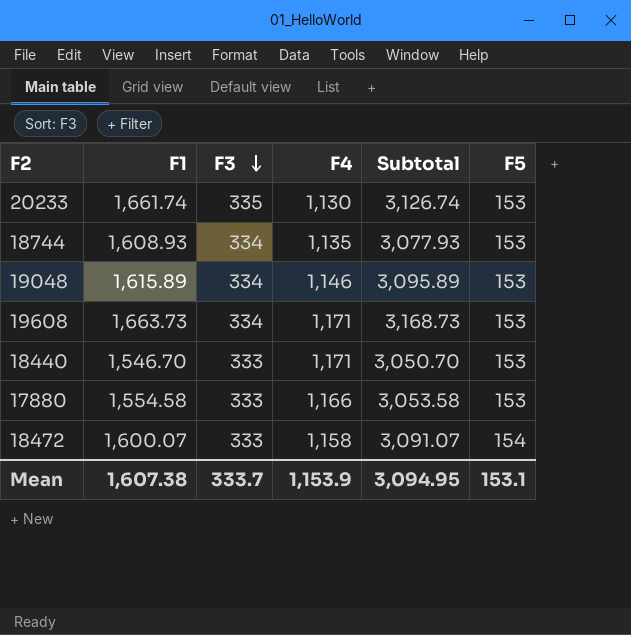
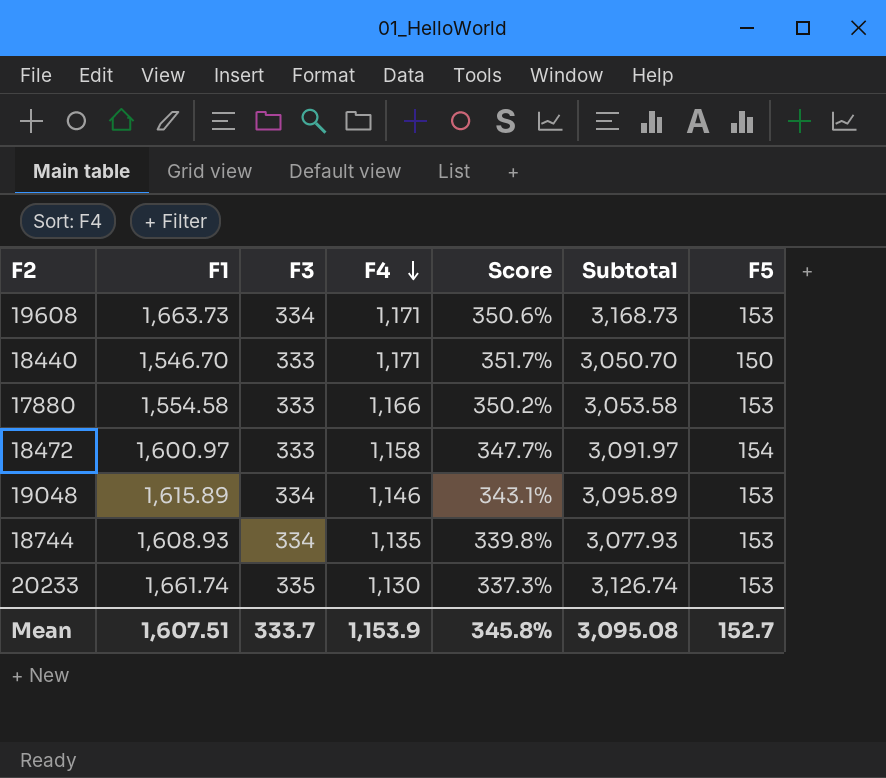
row order: F3 descending -> F4 descending
column Score | formula: none -> [F4] / [F3]
18440 | F5: 153 -> 150
18472 | F1: 1,600.07 -> 1,600.97
18472 | Subtotal: 3,091.07 -> 3,091.97
Mean | F1: 1,607.38 -> 1,607.51
Mean | Subtotal: 3,094.95 -> 3,095.08
Mean | F5: 153.1 -> 152.7

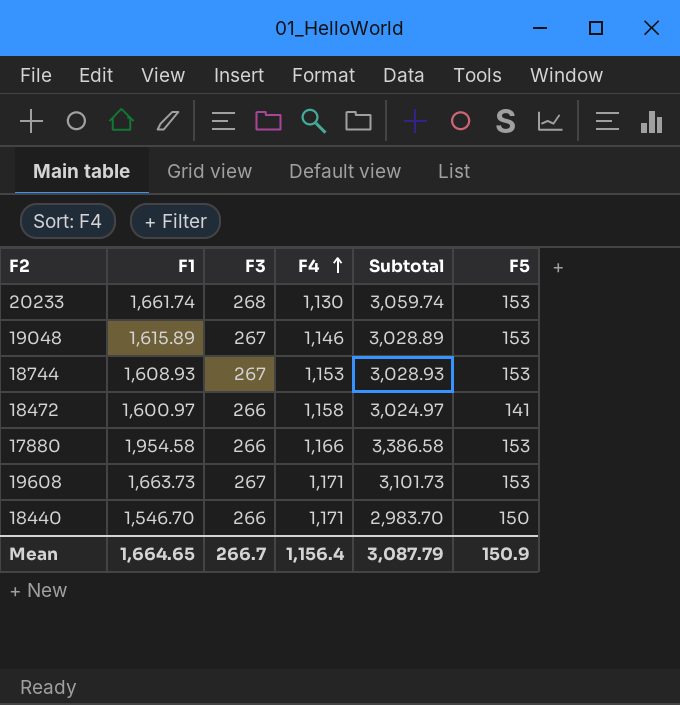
row order: F4 descending -> F4 ascending
column Score | formula: [F4] / [F3] -> none
20233 | F3: 335 -> 268
20233 | Subtotal: 3,126.74 -> 3,059.74
19048 | F3: 334 -> 267
19048 | Subtotal: 3,095.89 -> 3,028.89
18744 | F3: 334 -> 267
18744 | F4: 1,135 -> 1,153
18744 | Subtotal: 3,077.93 -> 3,028.93
18472 | F3: 333 -> 266
18472 | Subtotal: 3,091.97 -> 3,024.97
18472 | F5: 154 -> 141
17880 | F1: 1,554.58 -> 1,954.58
17880 | F3: 333 -> 266
17880 | Subtotal: 3,053.58 -> 3,386.58
19608 | F3: 334 -> 267
19608 | Subtotal: 3,168.73 -> 3,101.73
18440 | F3: 333 -> 266
18440 | Subtotal: 3,050.70 -> 2,983.70
Mean | F1: 1,607.51 -> 1,664.65
Mean | F3: 333.7 -> 266.7
Mean | F4: 1,153.9 -> 1,156.4
Mean | Subtotal: 3,095.08 -> 3,087.79
Mean | F5: 152.7 -> 150.9

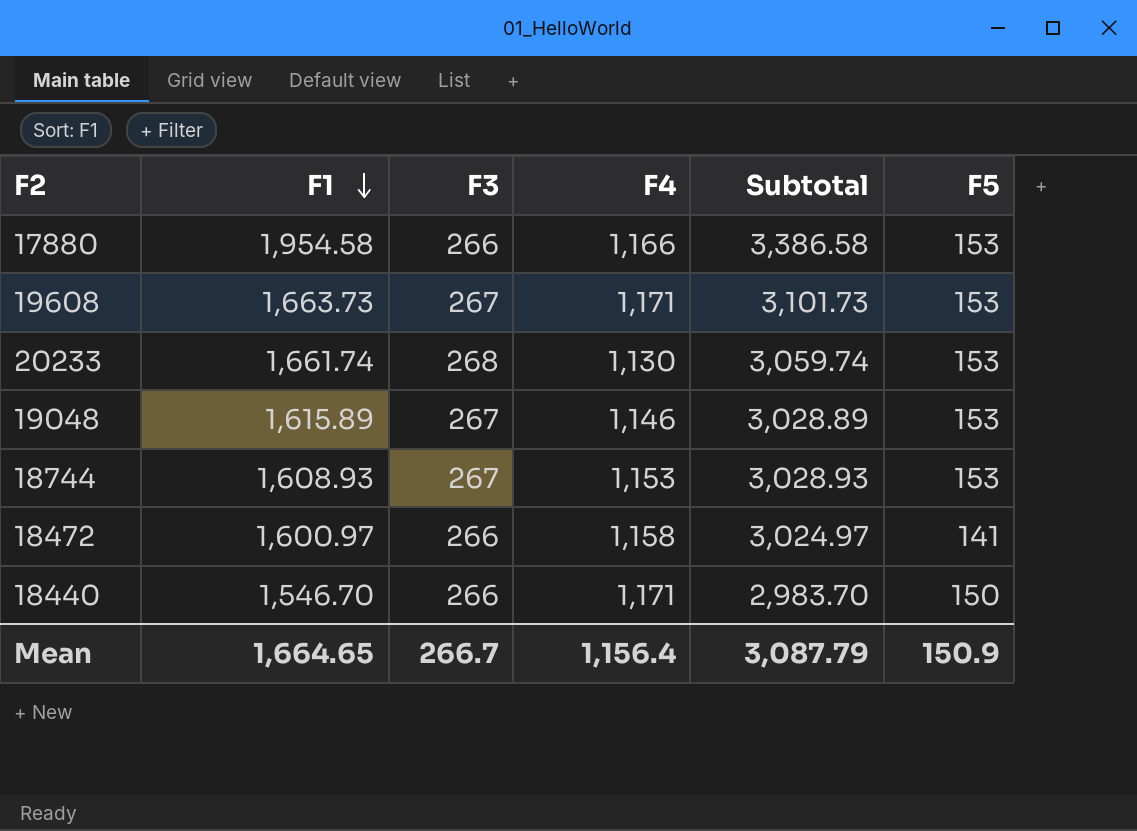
row order: F4 ascending -> F1 descending

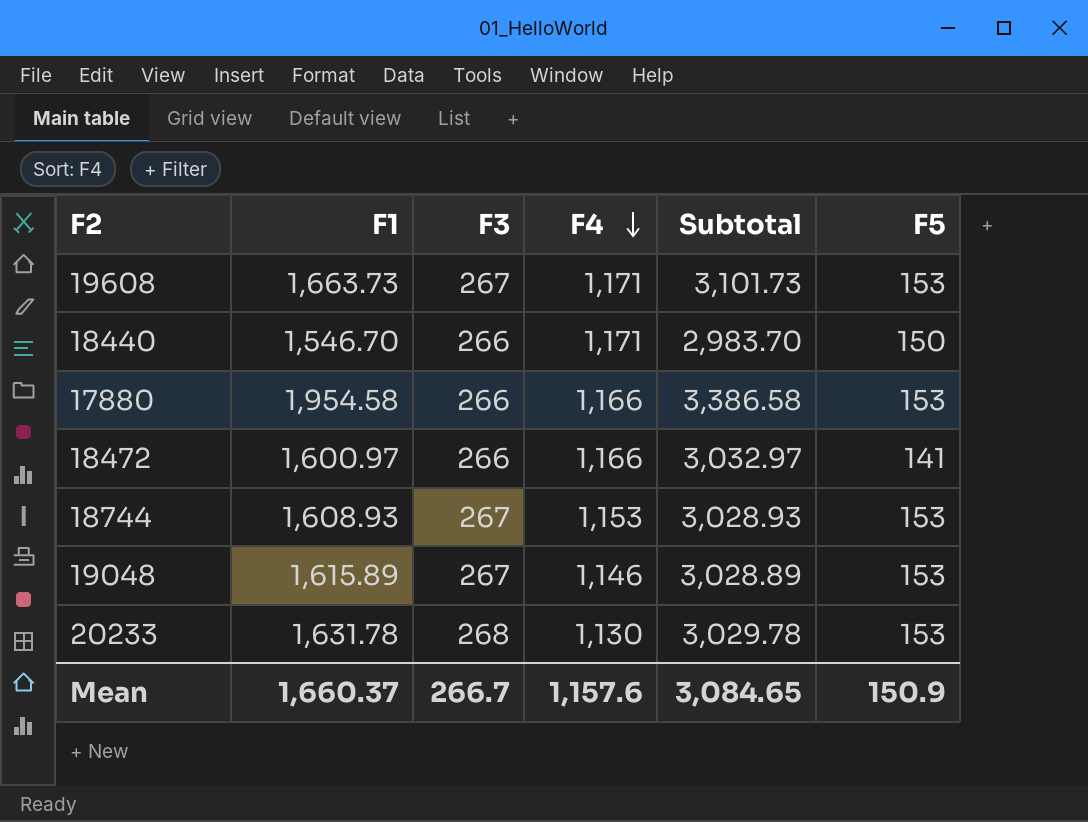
row order: F1 descending -> F4 descending
18472 | F4: 1,158 -> 1,166
18472 | Subtotal: 3,024.97 -> 3,032.97
20233 | F1: 1,661.74 -> 1,631.78
20233 | Subtotal: 3,059.74 -> 3,029.78
Mean | F1: 1,664.65 -> 1,660.37
Mean | F4: 1,156.4 -> 1,157.6
Mean | Subtotal: 3,087.79 -> 3,084.65

